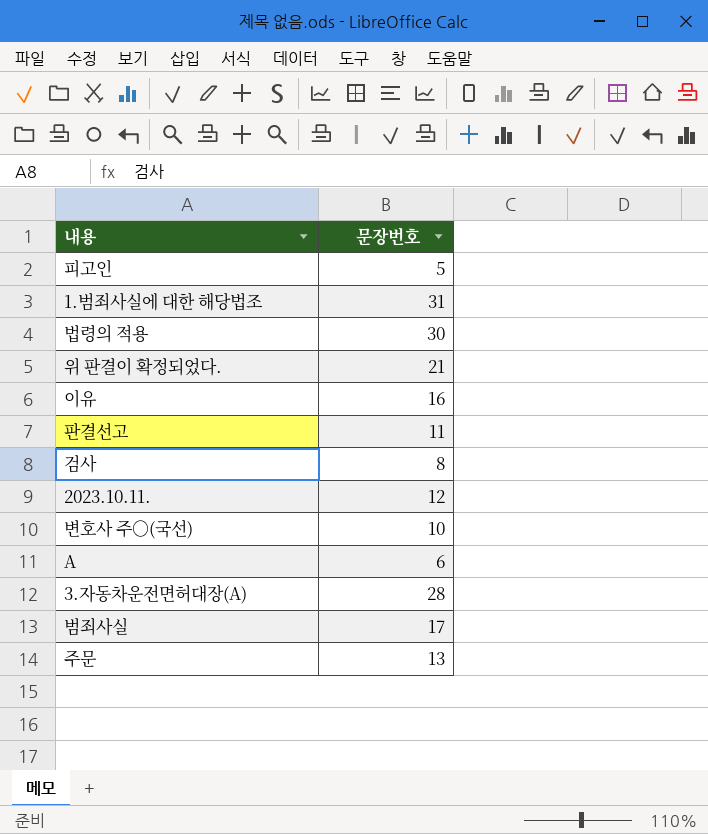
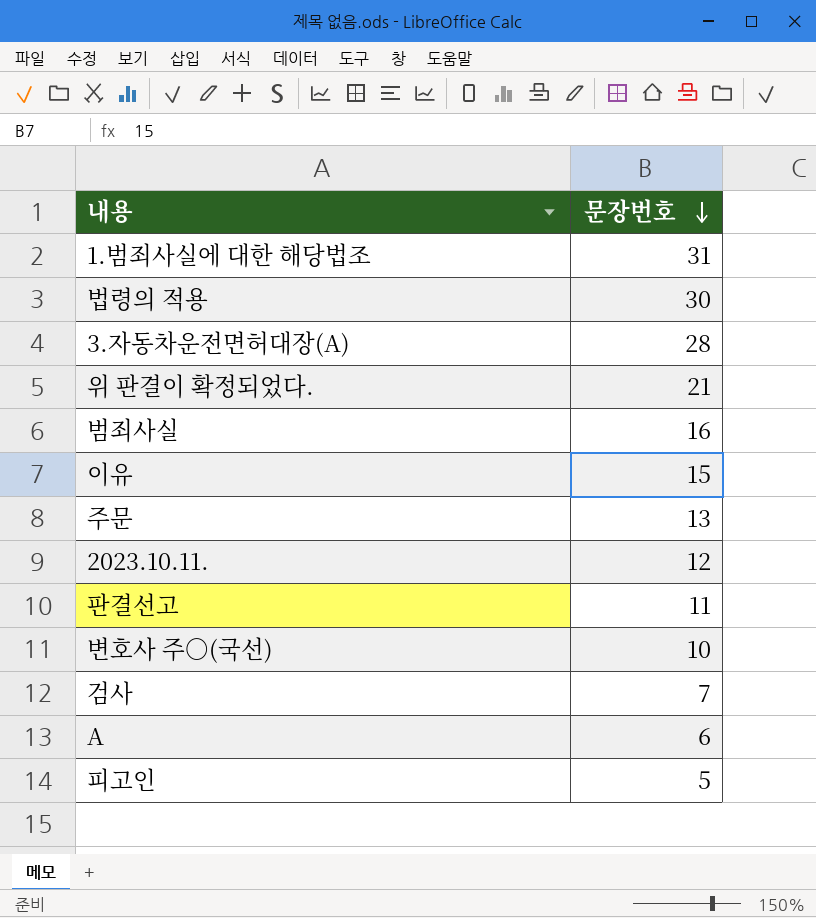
row order: none -> 문장번호 descending
범죄사실 | 문장번호: 17 -> 16
이유 | 문장번호: 16 -> 15
검사 | 문장번호: 8 -> 7

